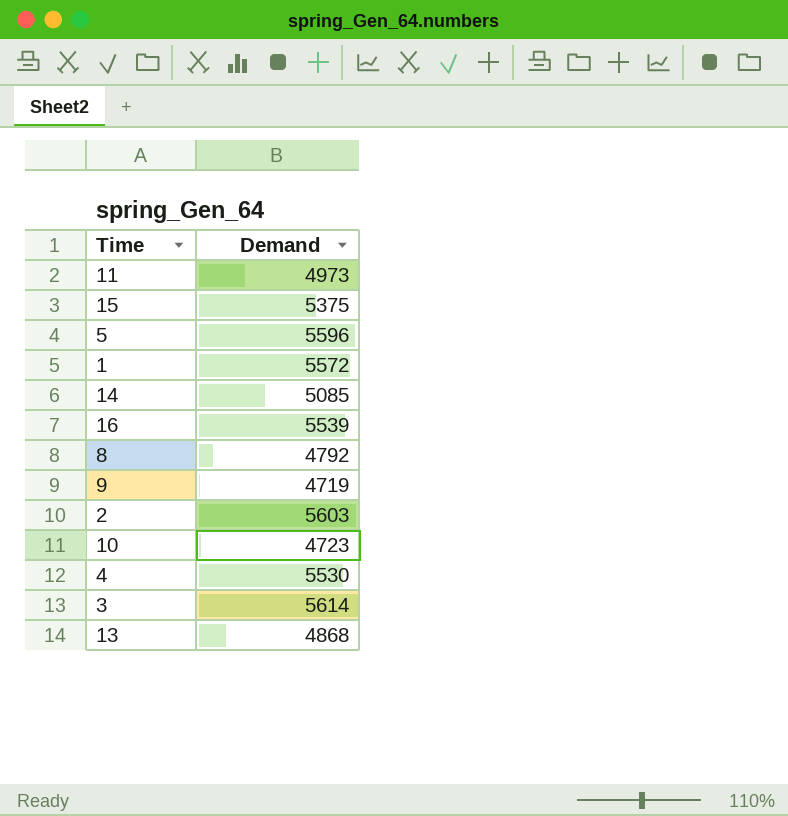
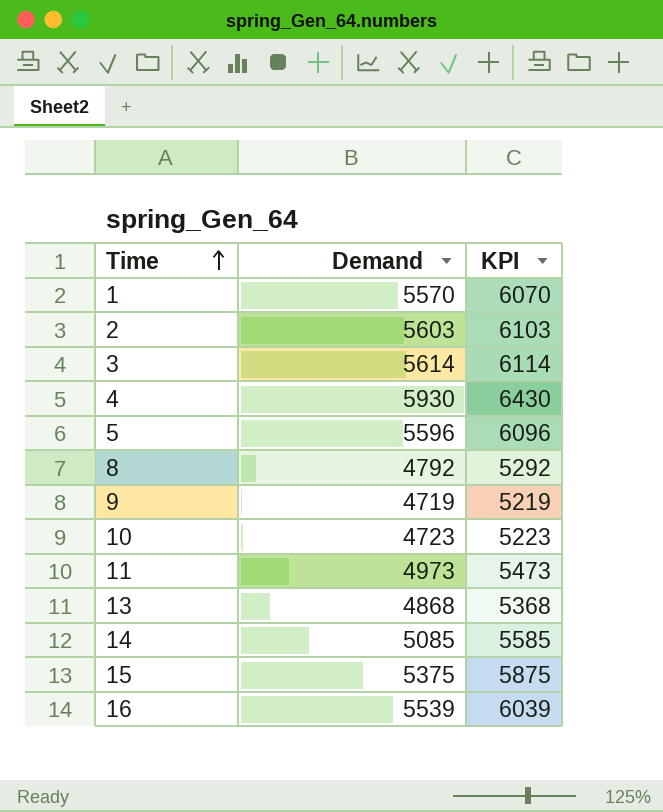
row order: none -> Time ascending
column KPI | formula: none -> [Demand] + 500
1 | Demand: 5572 -> 5570
4 | Demand: 5530 -> 5930

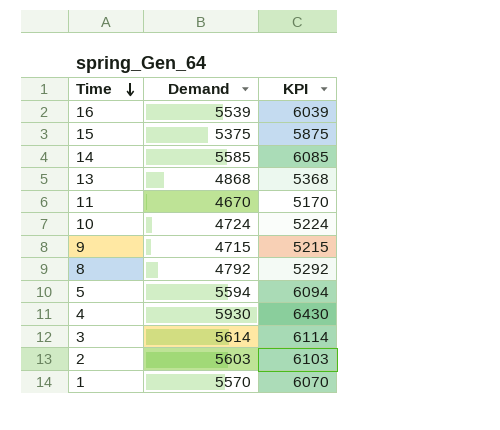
row order: Time ascending -> Time descending
14 | Demand: 5085 -> 5585
14 | KPI: 5585 -> 6085
11 | Demand: 4973 -> 4670
11 | KPI: 5473 -> 5170
10 | Demand: 4723 -> 4724
10 | KPI: 5223 -> 5224
9 | Demand: 4719 -> 4715
9 | KPI: 5219 -> 5215
5 | Demand: 5596 -> 5594
5 | KPI: 6096 -> 6094

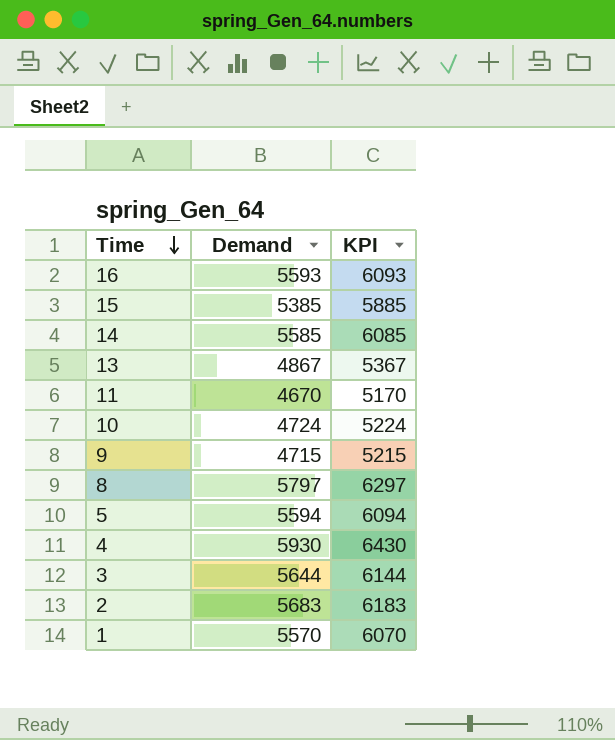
16 | Demand: 5539 -> 5593
16 | KPI: 6039 -> 6093
15 | Demand: 5375 -> 5385
15 | KPI: 5875 -> 5885
13 | Demand: 4868 -> 4867
13 | KPI: 5368 -> 5367
8 | Demand: 4792 -> 5797
8 | KPI: 5292 -> 6297
3 | Demand: 5614 -> 5644
3 | KPI: 6114 -> 6144
2 | Demand: 5603 -> 5683
2 | KPI: 6103 -> 6183

